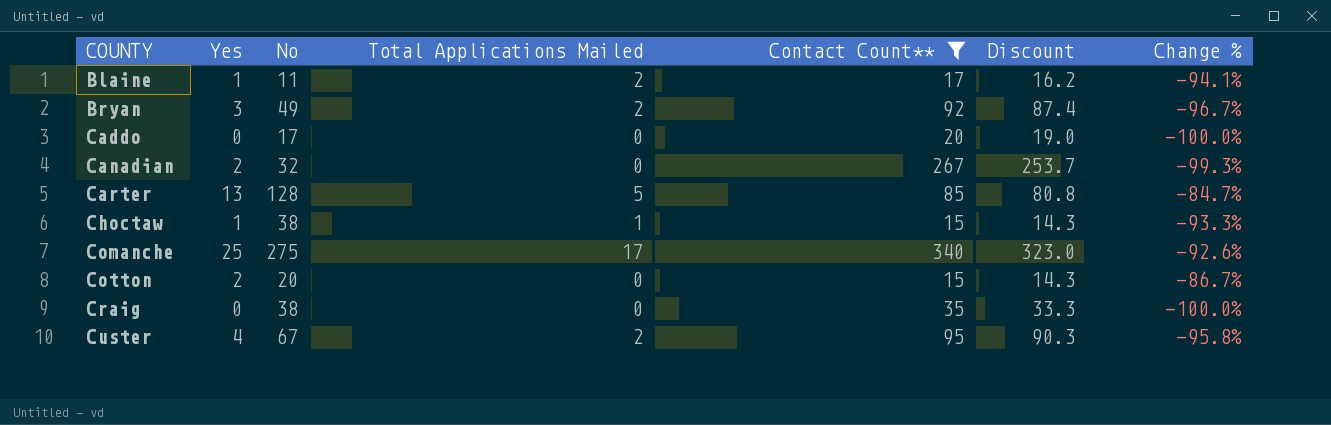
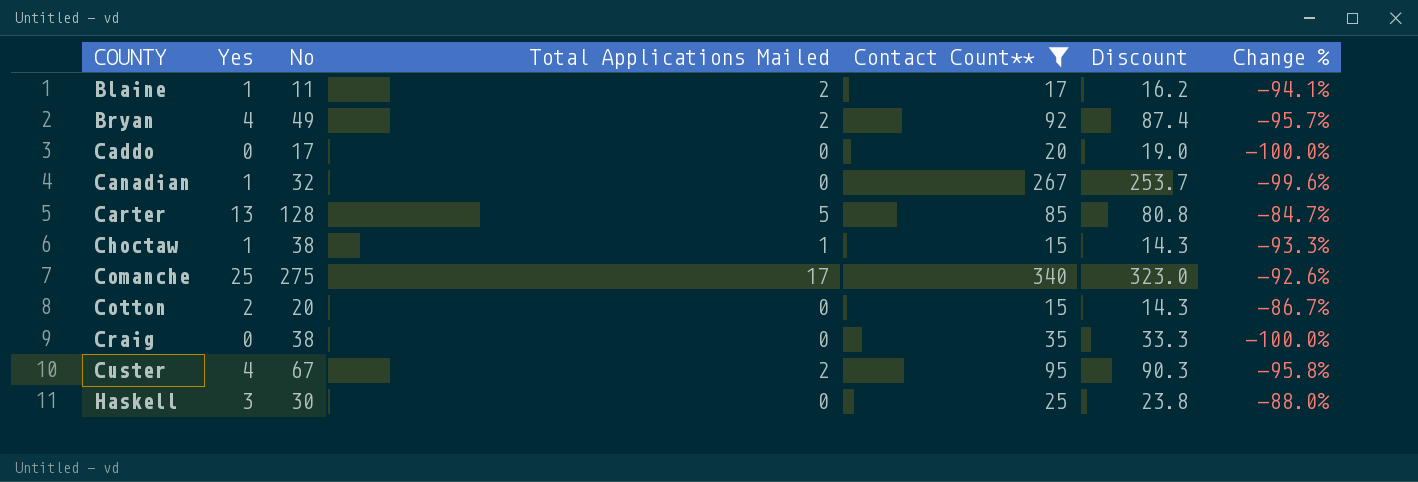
Bryan | Yes: 3 -> 4
Bryan | Change %: -96.7% -> -95.7%
Canadian | Yes: 2 -> 1
Canadian | Change %: -99.3% -> -99.6%
row Haskell: none -> 3 | 30 | 0 | 25 | 23.8 | -88.0%

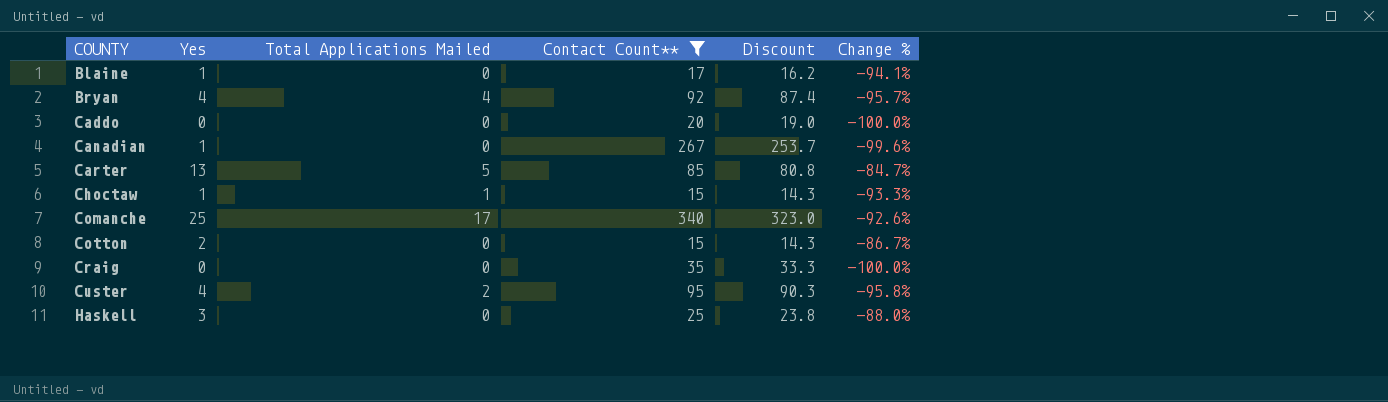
column No | position: 3 -> none
Blaine | Total Applications Mailed: 2 -> 0
Bryan | Total Applications Mailed: 2 -> 4

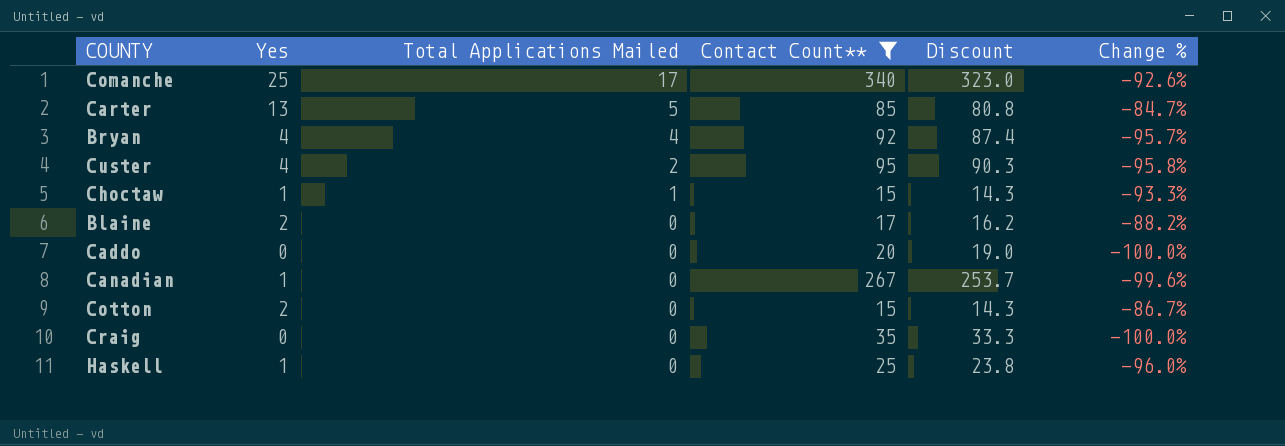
row order: COUNTY ascending -> Total Applications Mailed descending
Blaine | Yes: 1 -> 2
Blaine | Change %: -94.1% -> -88.2%
Haskell | Yes: 3 -> 1
Haskell | Change %: -88.0% -> -96.0%

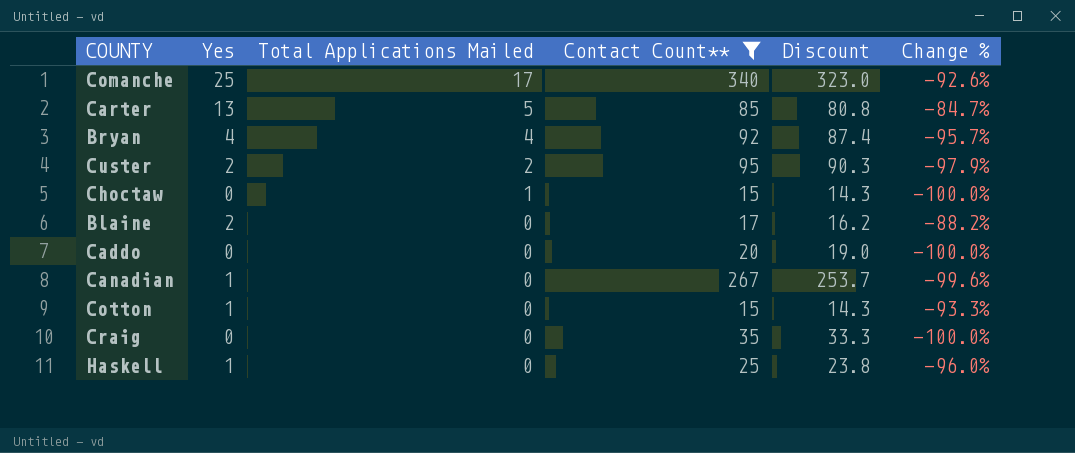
Custer | Yes: 4 -> 2
Custer | Change %: -95.8% -> -97.9%
Choctaw | Yes: 1 -> 0
Choctaw | Change %: -93.3% -> -100.0%
Cotton | Yes: 2 -> 1
Cotton | Change %: -86.7% -> -93.3%

